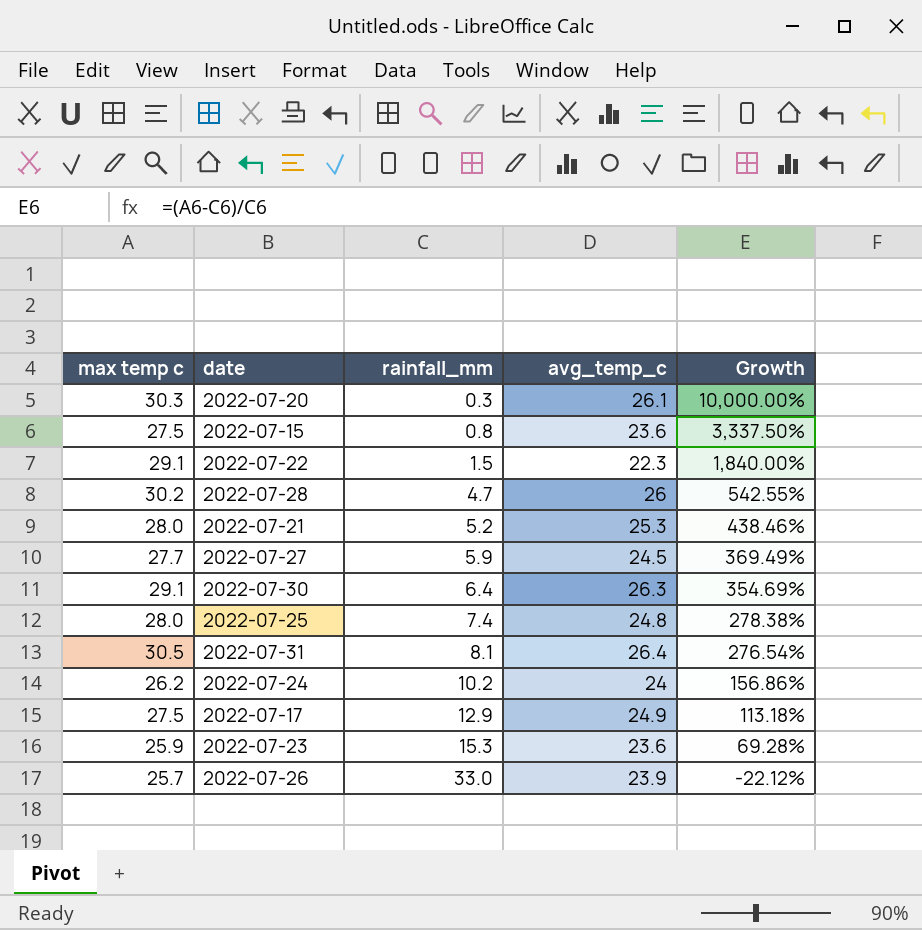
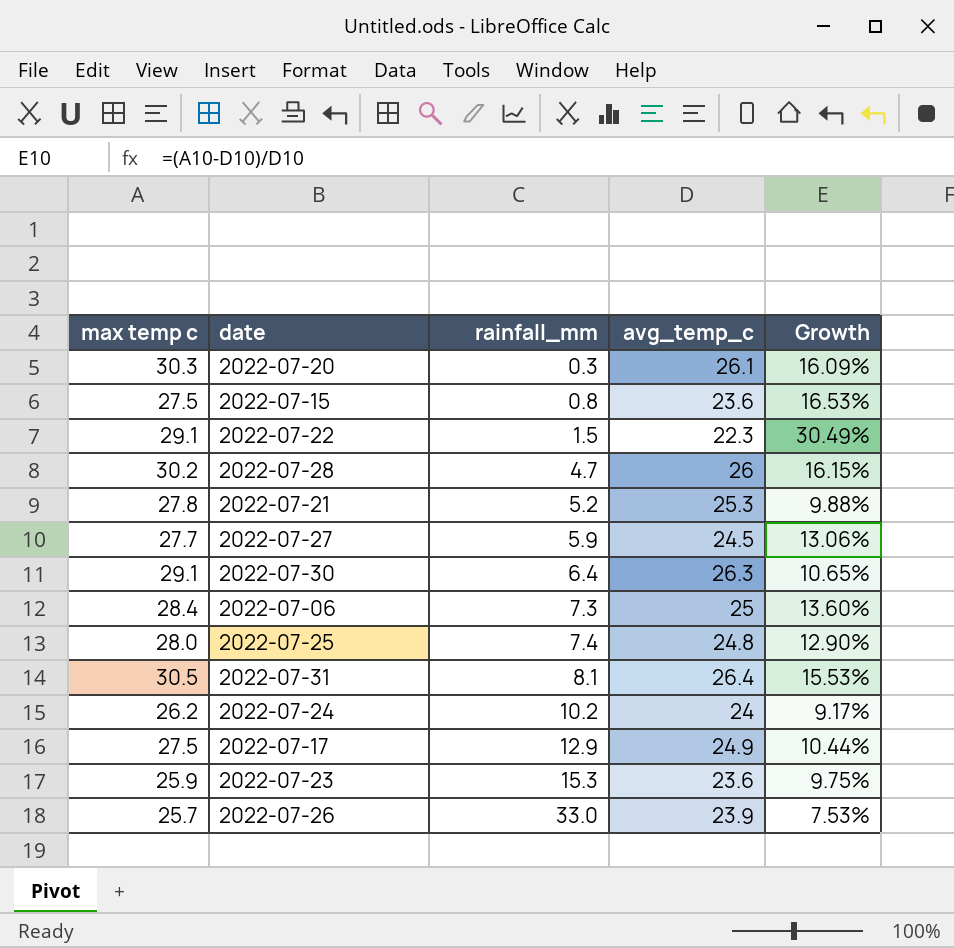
column Growth | formula: ([max temp c] - [rainfall_mm]) / [rainfall_mm] -> ([max temp c] - [avg_temp_c]) / [avg_temp_c]
2022-07-21 | max temp c: 28.0 -> 27.8
row 2022-07-06: none -> 28.4 | 7.3 | 25 | 13.60%

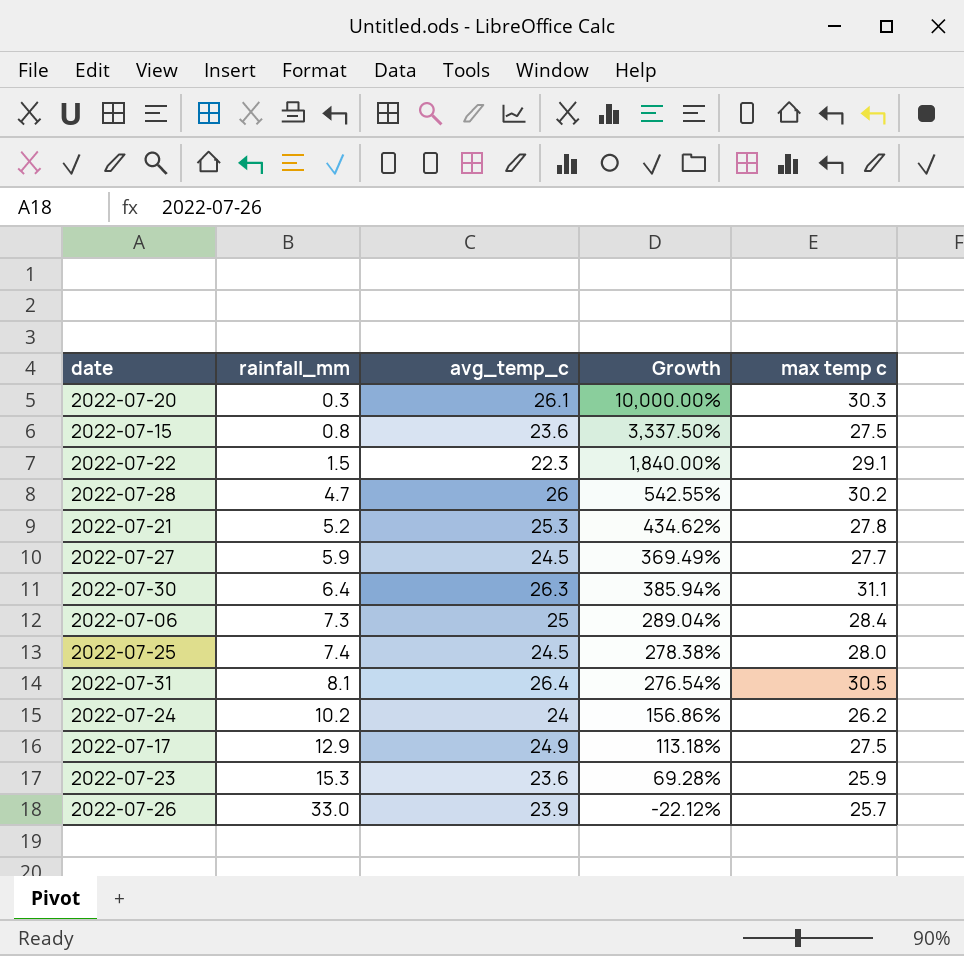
column Growth | formula: ([max temp c] - [avg_temp_c]) / [avg_temp_c] -> ([max temp c] - [rainfall_mm]) / [rainfall_mm]
column max temp c | position: 1 -> 5
2022-07-30 | max temp c: 29.1 -> 31.1
2022-07-25 | avg_temp_c: 24.8 -> 24.5

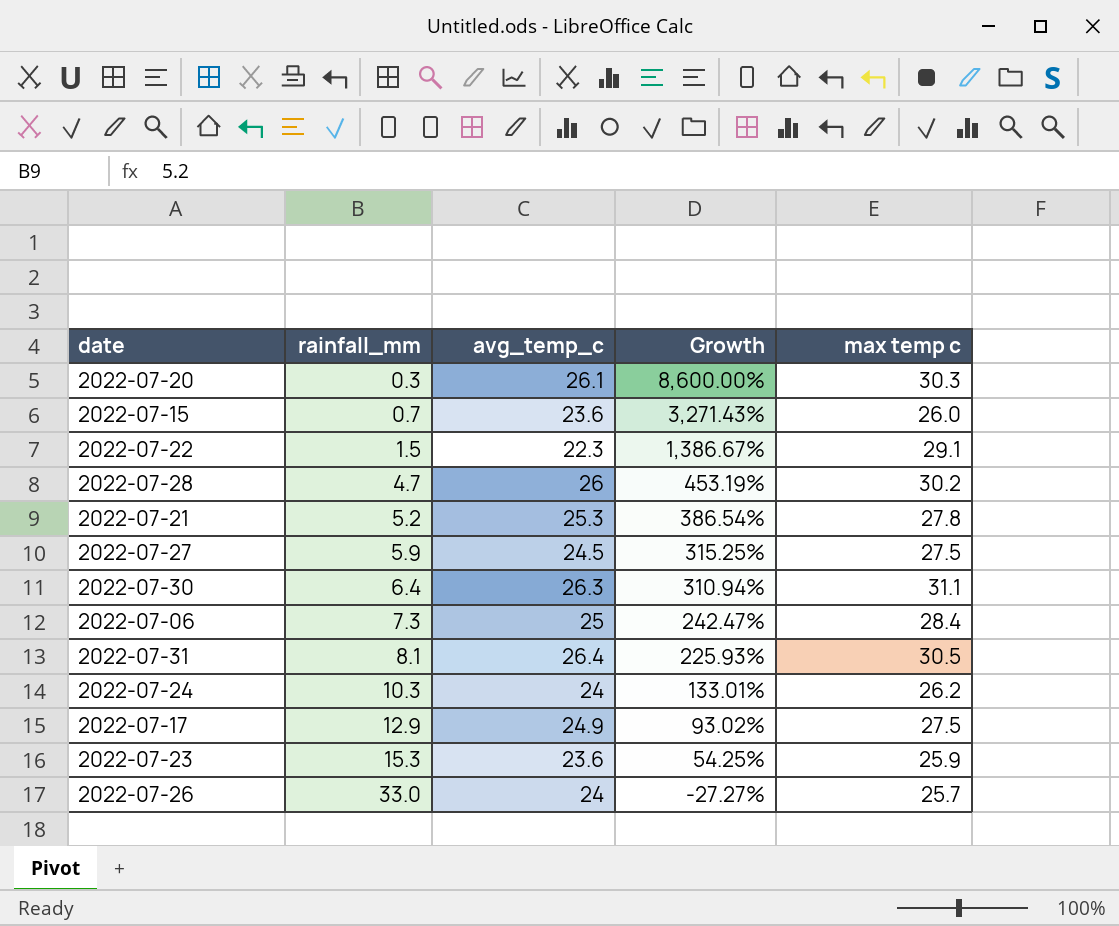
column Growth | formula: ([max temp c] - [rainfall_mm]) / [rainfall_mm] -> ([avg_temp_c] - [rainfall_mm]) / [rainfall_mm]
row 2022-07-25: 7.4 | 24.5 | 278.38% | 28.0 -> none
2022-07-15 | rainfall_mm: 0.8 -> 0.7
2022-07-15 | max temp c: 27.5 -> 26.0
2022-07-27 | max temp c: 27.7 -> 27.5
2022-07-24 | rainfall_mm: 10.2 -> 10.3
2022-07-26 | avg_temp_c: 23.9 -> 24

